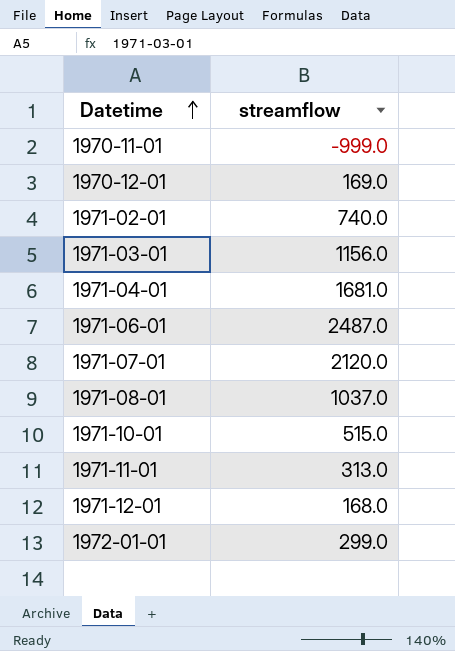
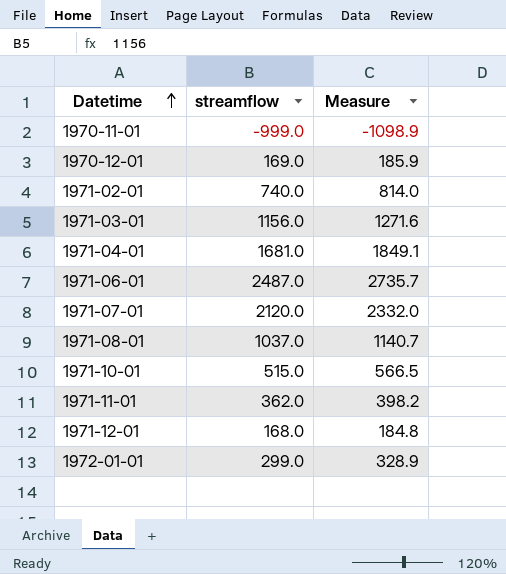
column Measure | formula: none -> [streamflow] * 1.1
1971-11-01 | streamflow: 313.0 -> 362.0

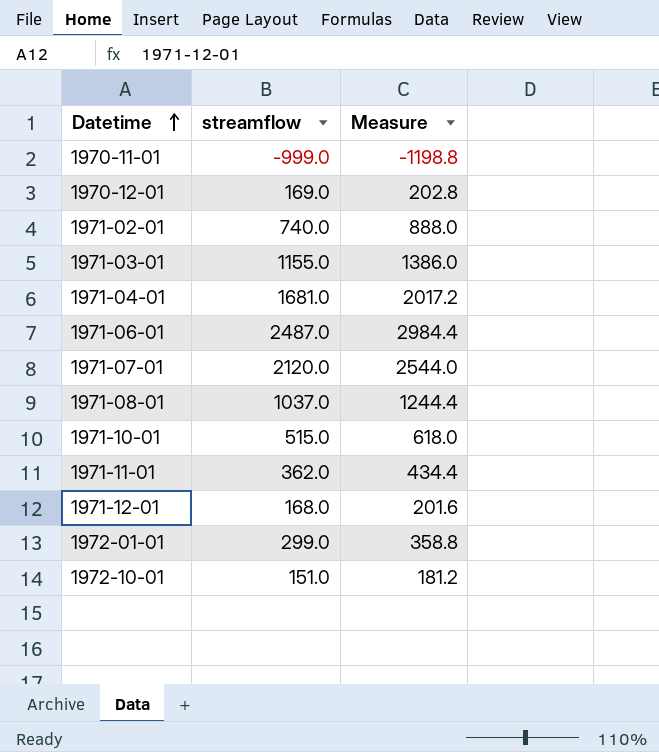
column Measure | formula: [streamflow] * 1.1 -> [streamflow] * 1.2
1971-03-01 | streamflow: 1156.0 -> 1155.0
row 1972-10-01: none -> 151.0 | 181.2

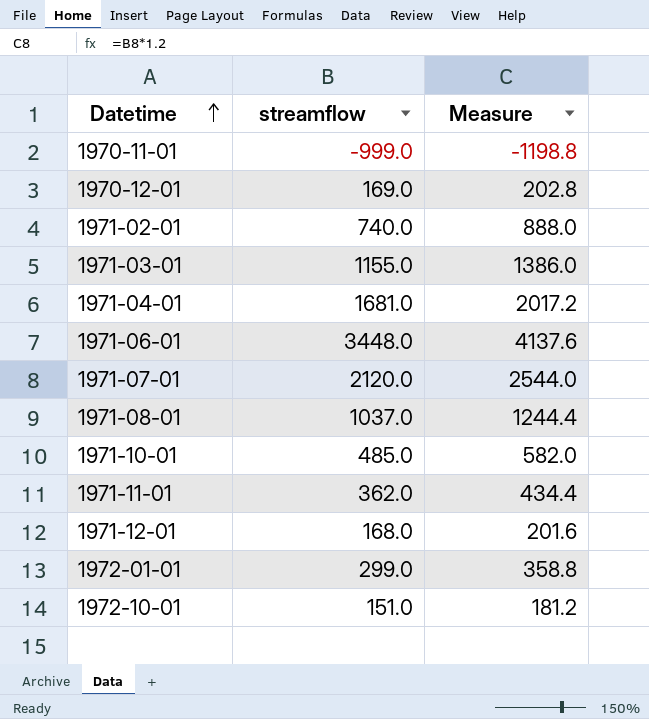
1971-06-01 | streamflow: 2487.0 -> 3448.0
1971-06-01 | Measure: 2984.4 -> 4137.6
1971-10-01 | streamflow: 515.0 -> 485.0
1971-10-01 | Measure: 618.0 -> 582.0

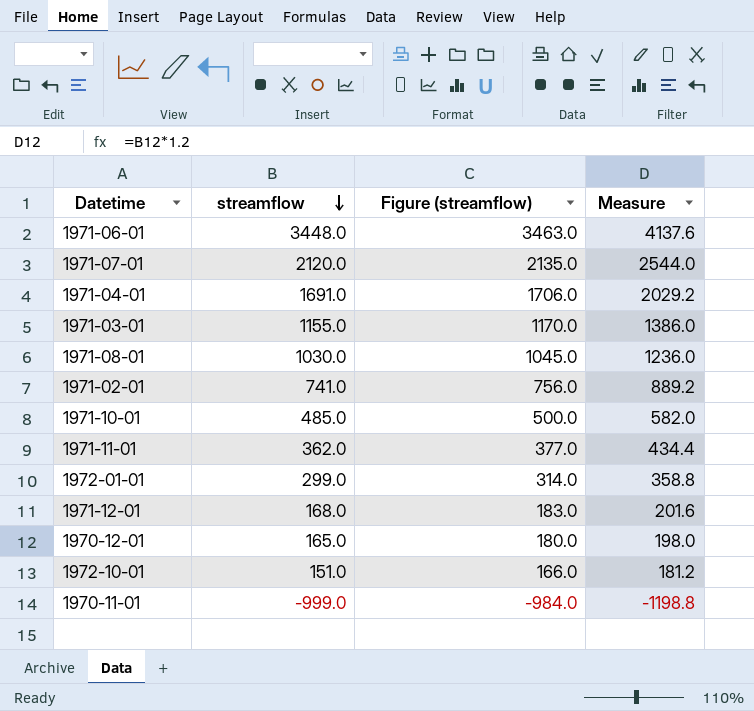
row order: Datetime ascending -> streamflow descending
column Figure (streamflow) | formula: none -> [streamflow] + 15
1971-04-01 | streamflow: 1681.0 -> 1691.0
1971-04-01 | Measure: 2017.2 -> 2029.2
1971-08-01 | streamflow: 1037.0 -> 1030.0
1971-08-01 | Measure: 1244.4 -> 1236.0
1971-02-01 | streamflow: 740.0 -> 741.0
1971-02-01 | Measure: 888.0 -> 889.2
1970-12-01 | streamflow: 169.0 -> 165.0
1970-12-01 | Measure: 202.8 -> 198.0

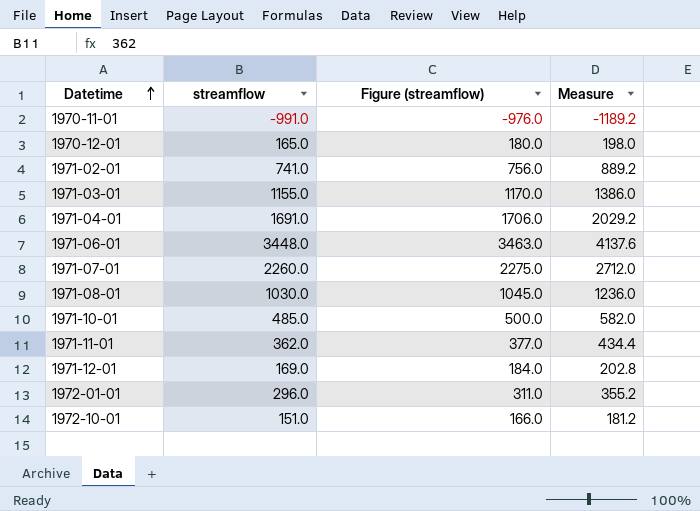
row order: streamflow descending -> Datetime ascending
1970-11-01 | streamflow: -999.0 -> -991.0
1970-11-01 | Figure (streamflow): -984.0 -> -976.0
1970-11-01 | Measure: -1198.8 -> -1189.2
1971-07-01 | streamflow: 2120.0 -> 2260.0
1971-07-01 | Figure (streamflow): 2135.0 -> 2275.0
1971-07-01 | Measure: 2544.0 -> 2712.0
1971-12-01 | streamflow: 168.0 -> 169.0
1971-12-01 | Figure (streamflow): 183.0 -> 184.0
1971-12-01 | Measure: 201.6 -> 202.8
1972-01-01 | streamflow: 299.0 -> 296.0
1972-01-01 | Figure (streamflow): 314.0 -> 311.0
1972-01-01 | Measure: 358.8 -> 355.2

